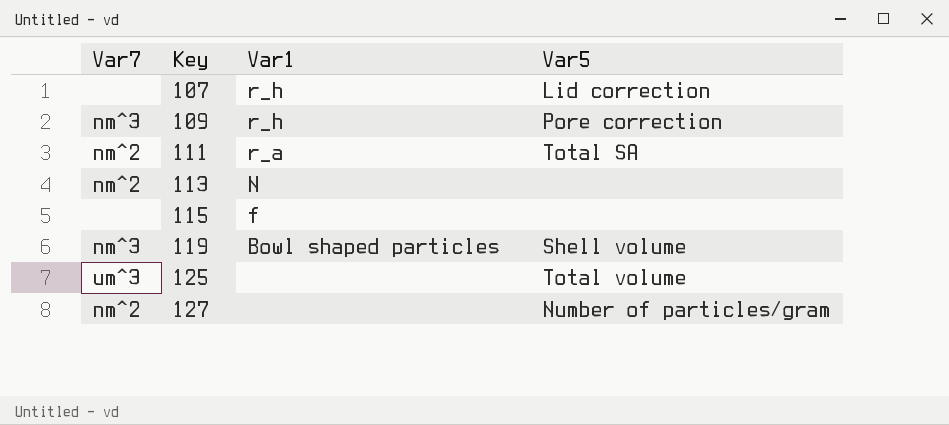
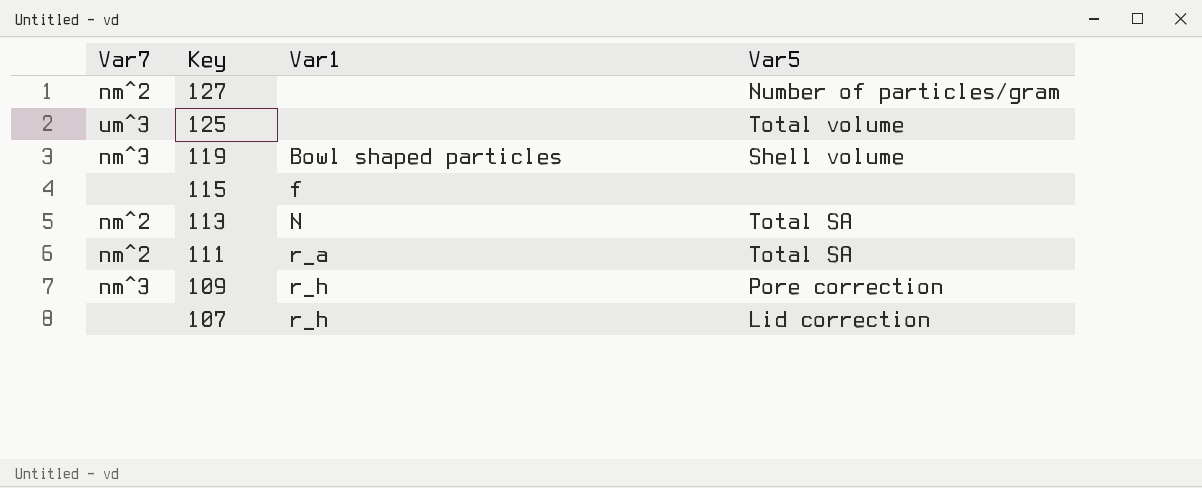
row order: Key ascending -> Key descending
113 | Var5: none -> Total SA

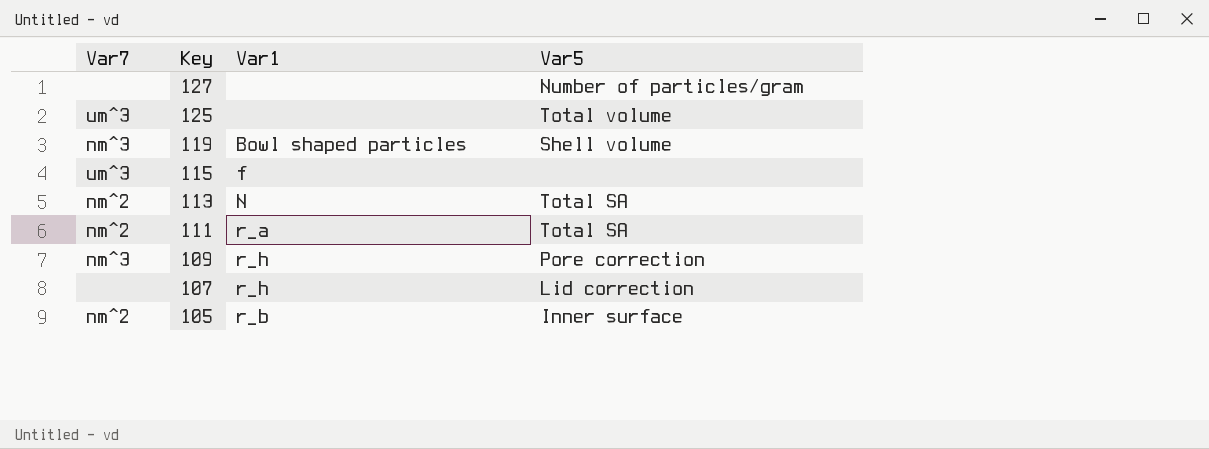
127 | Var7: nm^2 -> none
115 | Var7: none -> um^3
row 105: none -> nm^2 | r_b | Inner surface

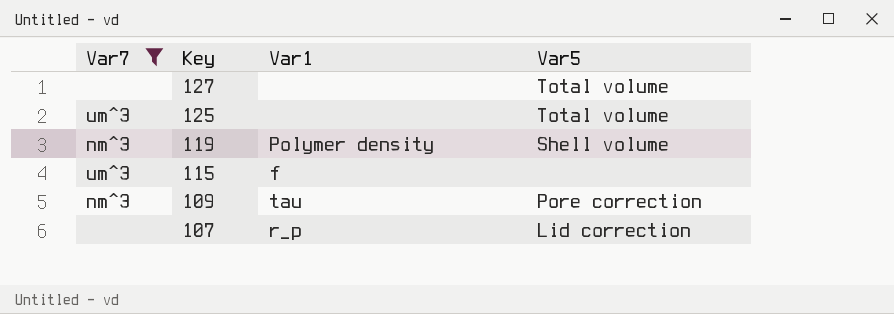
filter: none -> Var7 != nm^2
127 | Var5: Number of particles/gram -> Total volume
119 | Var1: Bowl shaped particles -> Polymer density
109 | Var1: r_h -> tau
107 | Var1: r_h -> r_p

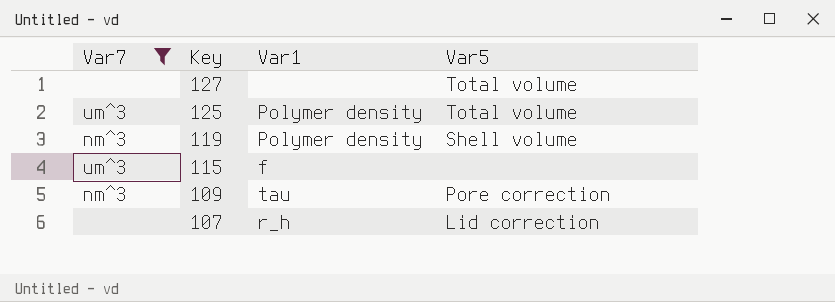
125 | Var1: none -> Polymer density
107 | Var1: r_p -> r_h

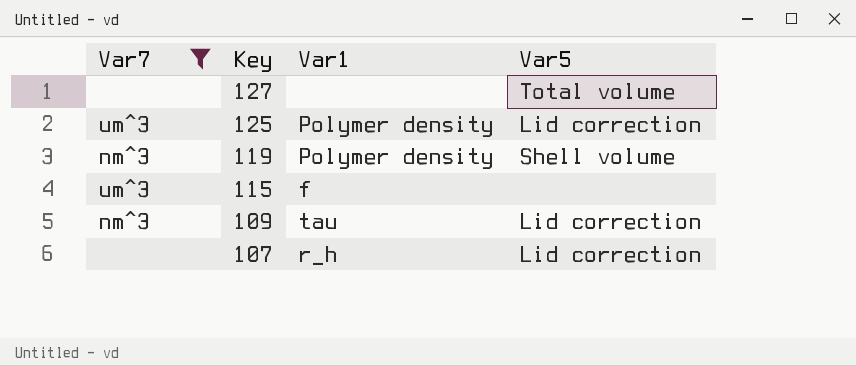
125 | Var5: Total volume -> Lid correction
109 | Var5: Pore correction -> Lid correction

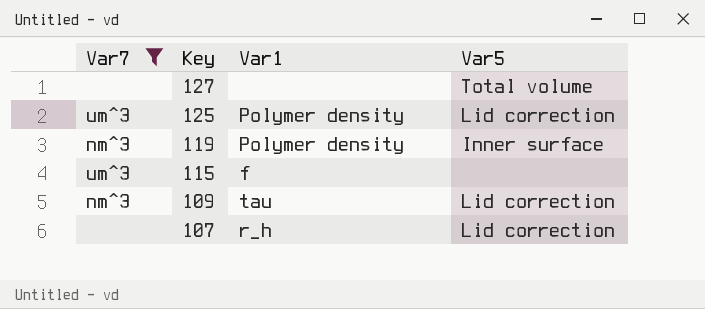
119 | Var5: Shell volume -> Inner surface

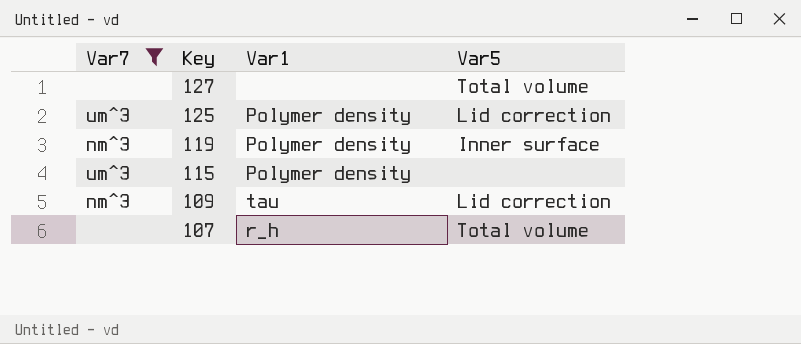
115 | Var1: f -> Polymer density
107 | Var5: Lid correction -> Total volume

